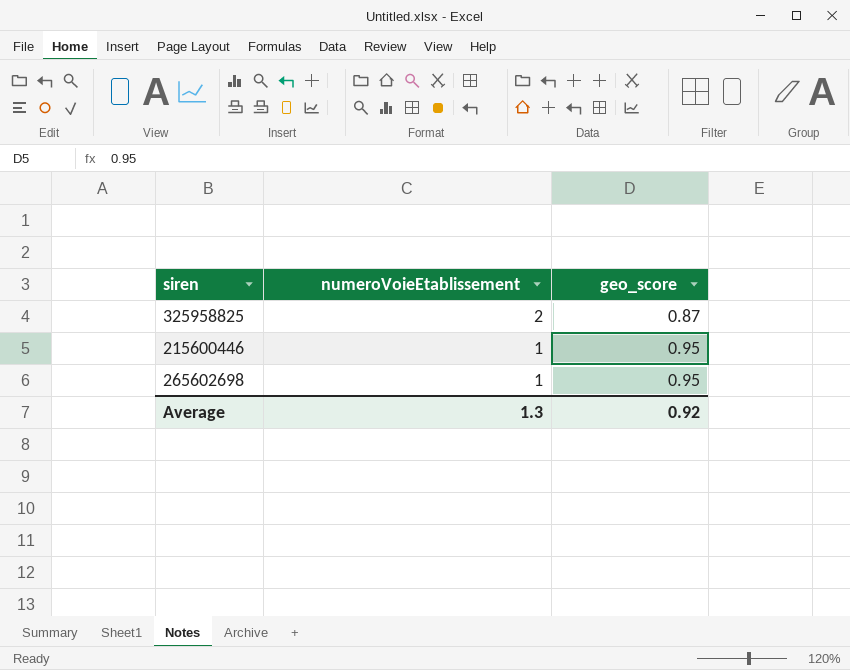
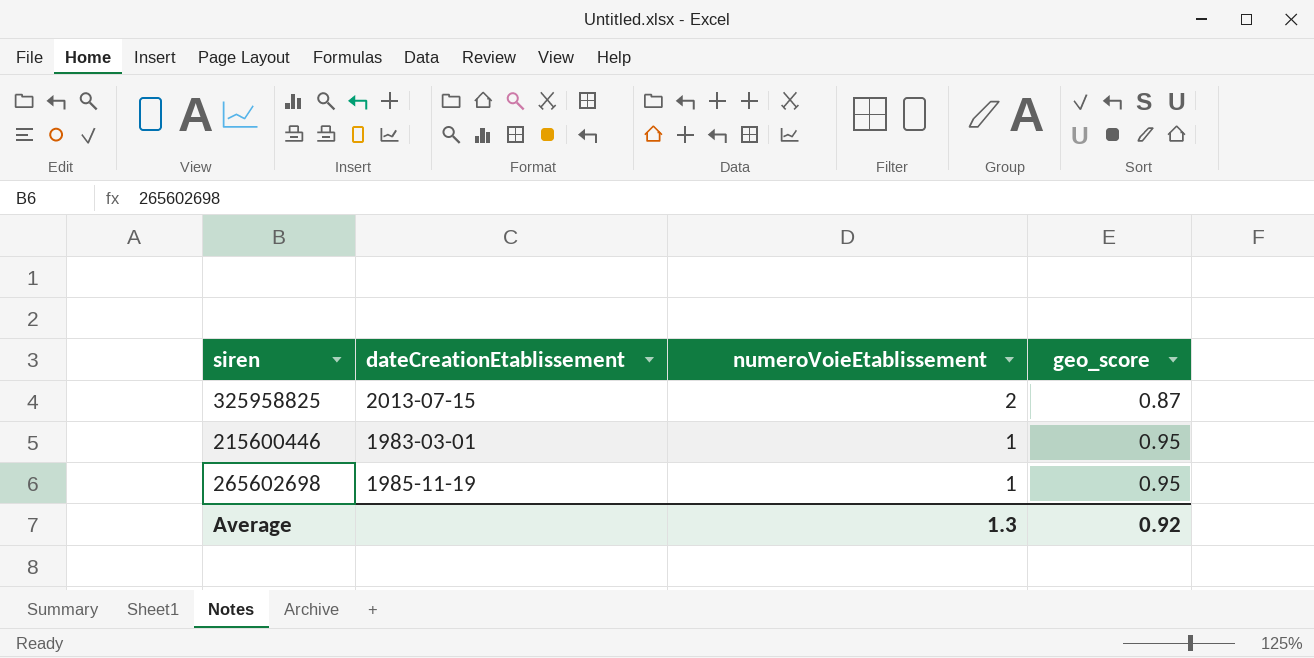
column dateCreationEtablissement | position: none -> 2

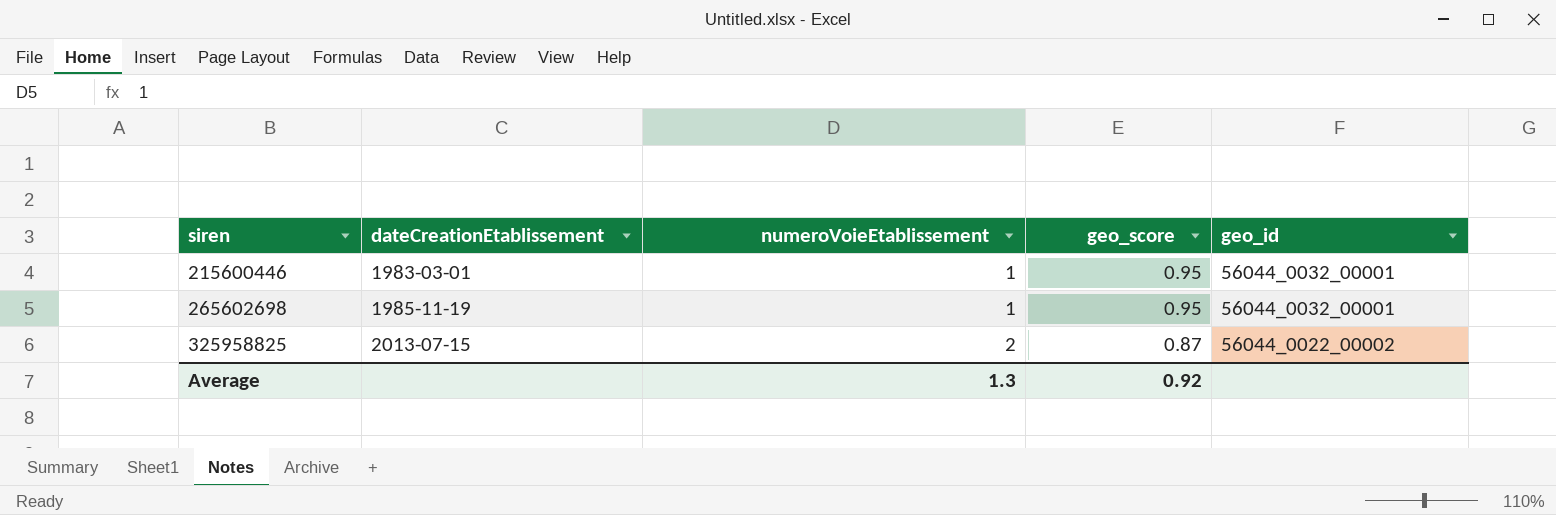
row order: numeroVoieEtablissement descending -> siren ascending
column geo_id | position: none -> 5

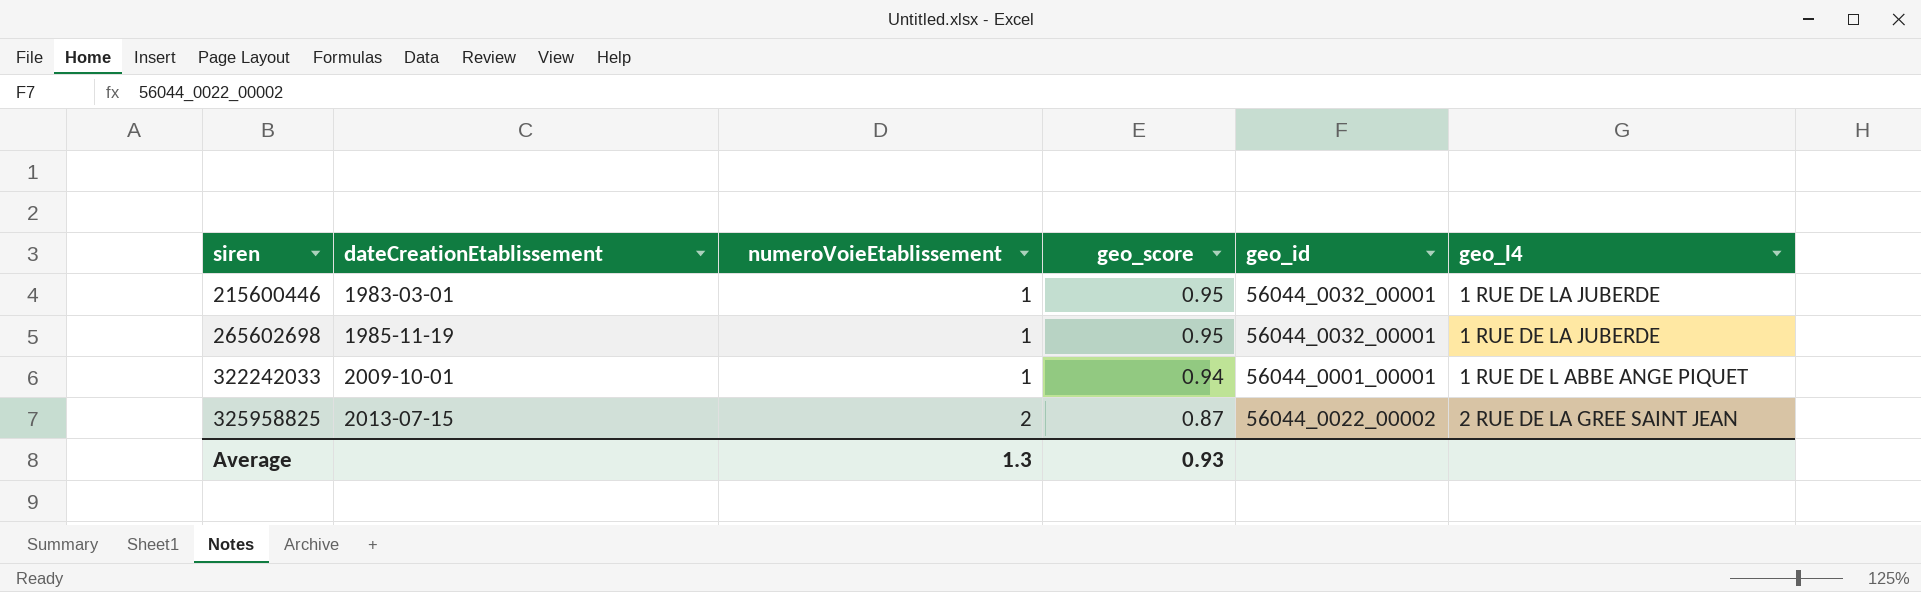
column geo_l4 | position: none -> 6
row 322242033: none -> 2009-10-01 | 1 | 0.94 | 56044_0001_00001 | 1 RUE DE L ABBE ANGE PIQUET
Average | geo_score: 0.92 -> 0.93

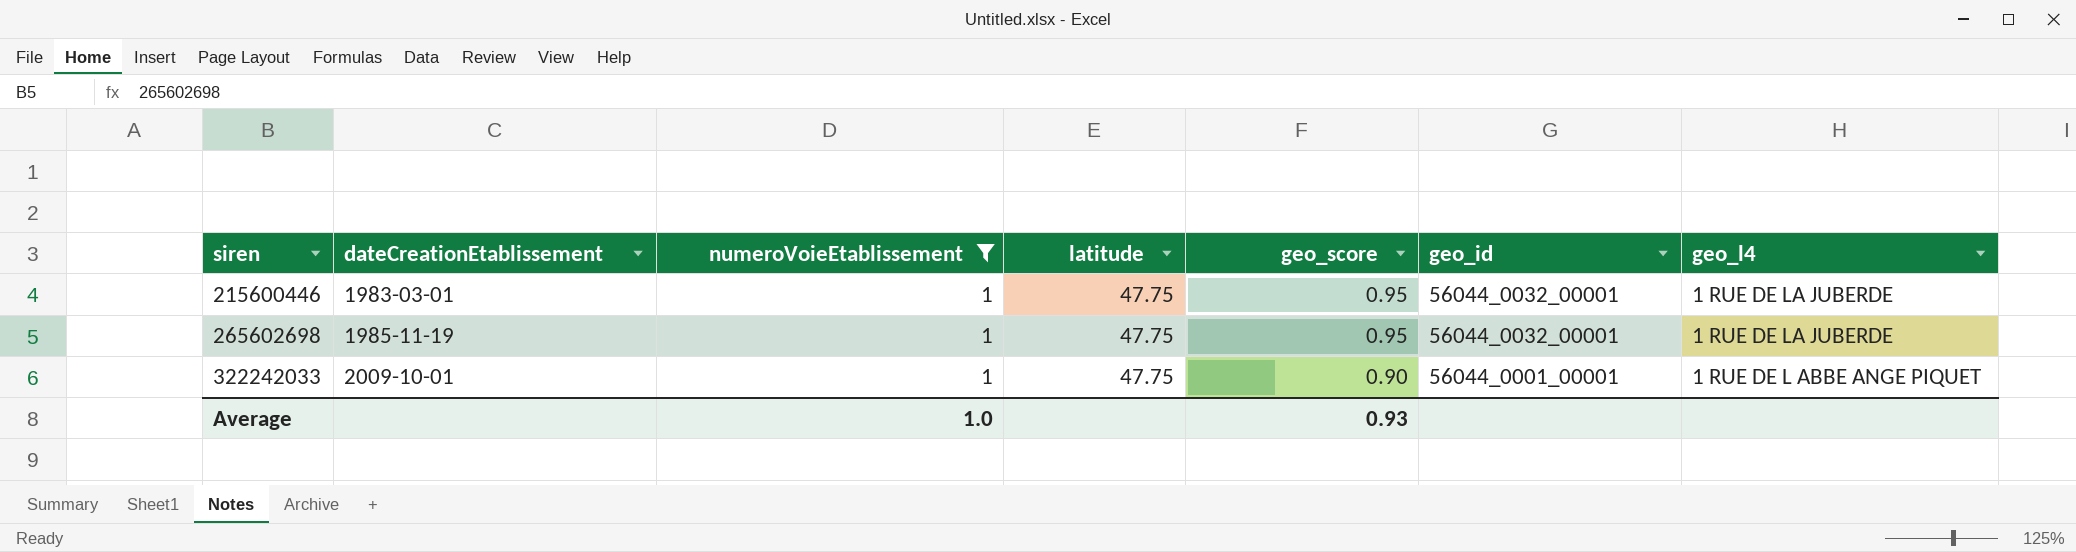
filter: none -> numeroVoieEtablissement = 1
column latitude | position: none -> 4
322242033 | geo_score: 0.94 -> 0.90
Average | numeroVoieEtablissement: 1.3 -> 1.0

